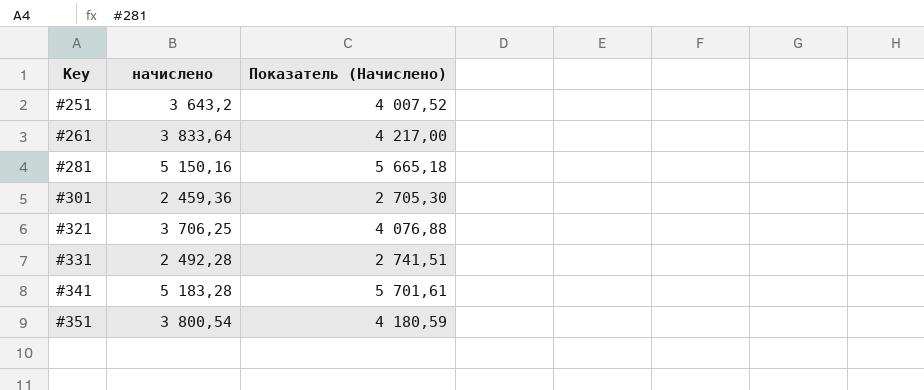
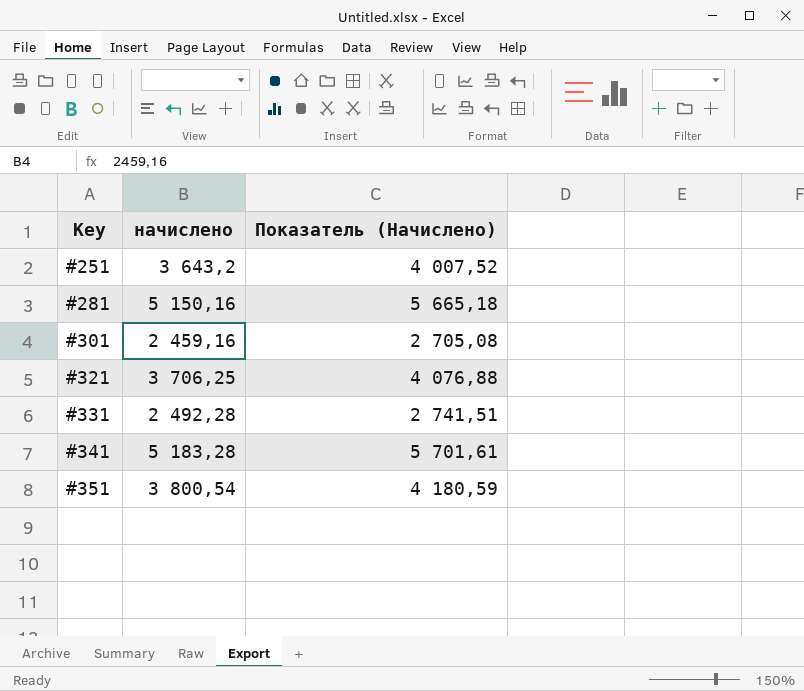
row #261: 3 833,64 | 4 217,00 -> none
#301 | начислено: 2 459,36 -> 2 459,16
#301 | Показатель (Начислено): 2 705,30 -> 2 705,08

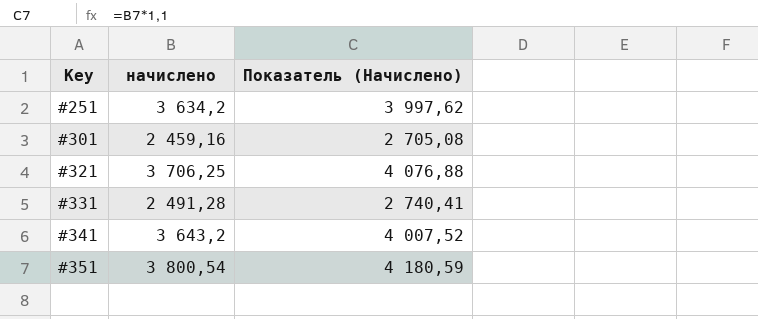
row #281: 5 150,16 | 5 665,18 -> none
#251 | начислено: 3 643,2 -> 3 634,2
#251 | Показатель (Начислено): 4 007,52 -> 3 997,62
#331 | начислено: 2 492,28 -> 2 491,28
#331 | Показатель (Начислено): 2 741,51 -> 2 740,41
#341 | начислено: 5 183,28 -> 3 643,2
#341 | Показатель (Начислено): 5 701,61 -> 4 007,52

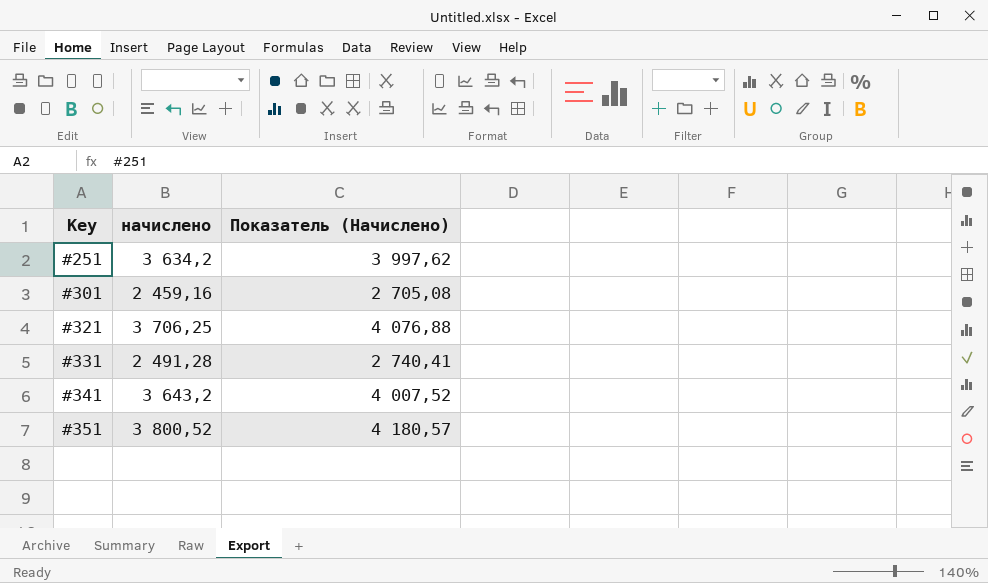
#351 | начислено: 3 800,54 -> 3 800,52
#351 | Показатель (Начислено): 4 180,59 -> 4 180,57

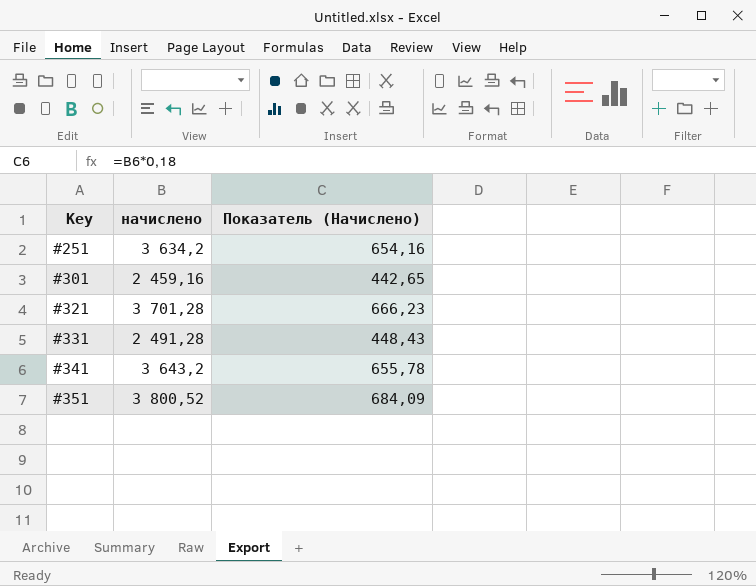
column Показатель (Начислено) | formula: [начислено] * 1,1 -> [начислено] * 0,18
#321 | начислено: 3 706,25 -> 3 701,28

